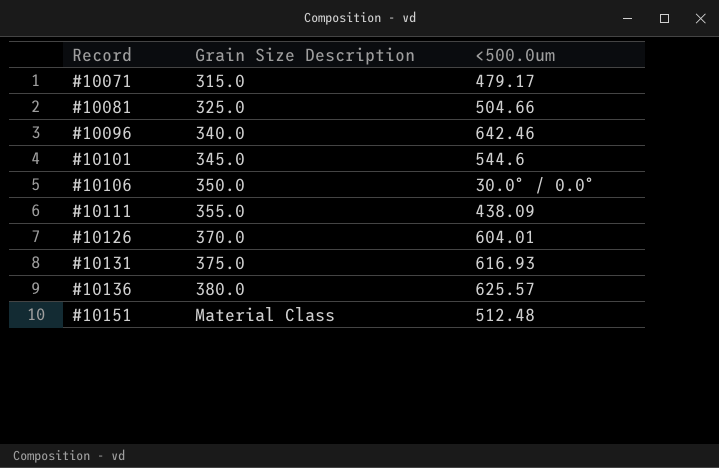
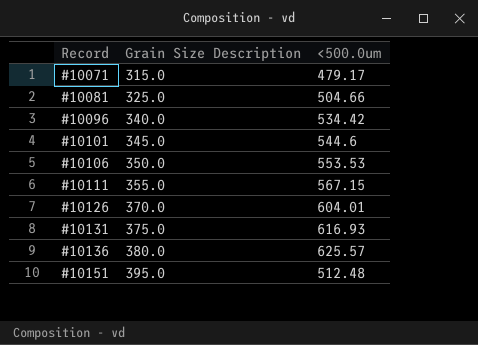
#10096 | <500.0um: 642.46 -> 534.42
#10106 | <500.0um: 30.0° / 0.0° -> 553.53
#10111 | <500.0um: 438.09 -> 567.15
#10151 | Grain Size Description: Material Class -> 395.0

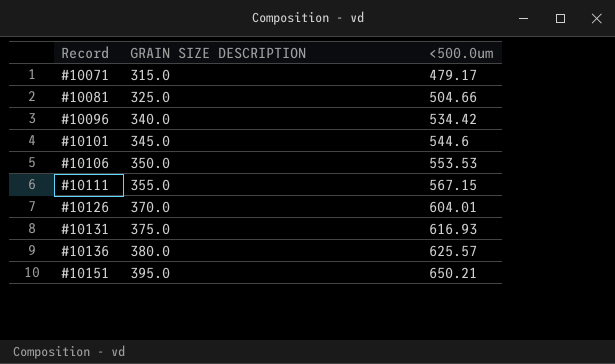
column name: Grain Size Description -> GRAIN SIZE DESCRIPTION
#10151 | <500.0um: 512.48 -> 650.21

